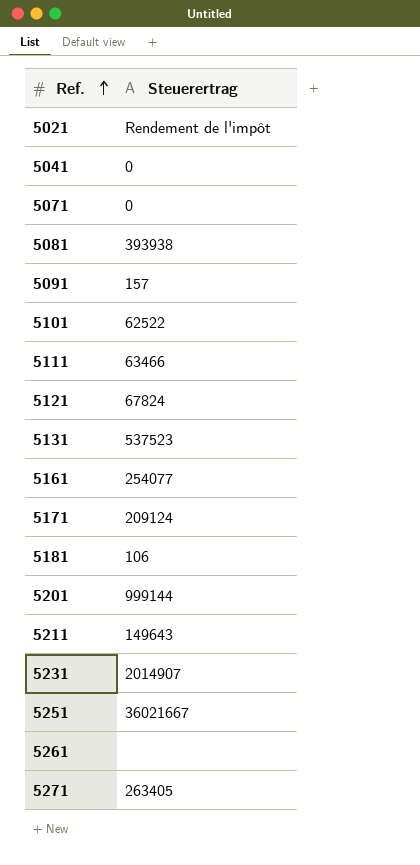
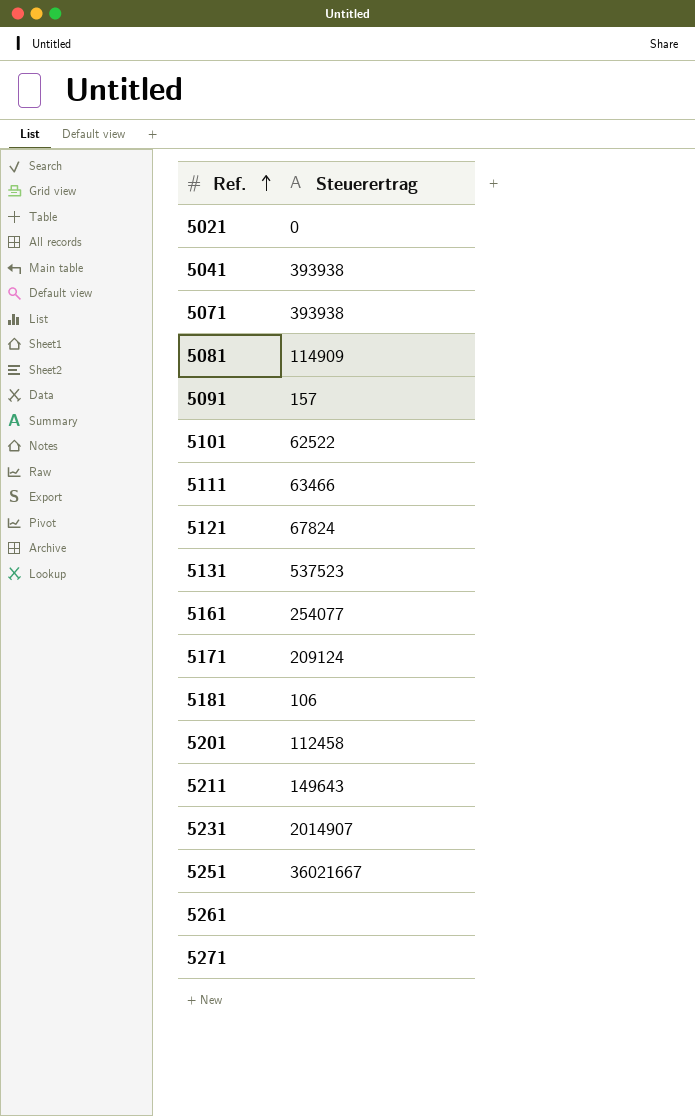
5021 | Steuerertrag: Rendement de l'impôt -> 0
5041 | Steuerertrag: 0 -> 393938
5071 | Steuerertrag: 0 -> 393938
5081 | Steuerertrag: 393938 -> 114909
5201 | Steuerertrag: 999144 -> 112458
5271 | Steuerertrag: 263405 -> none

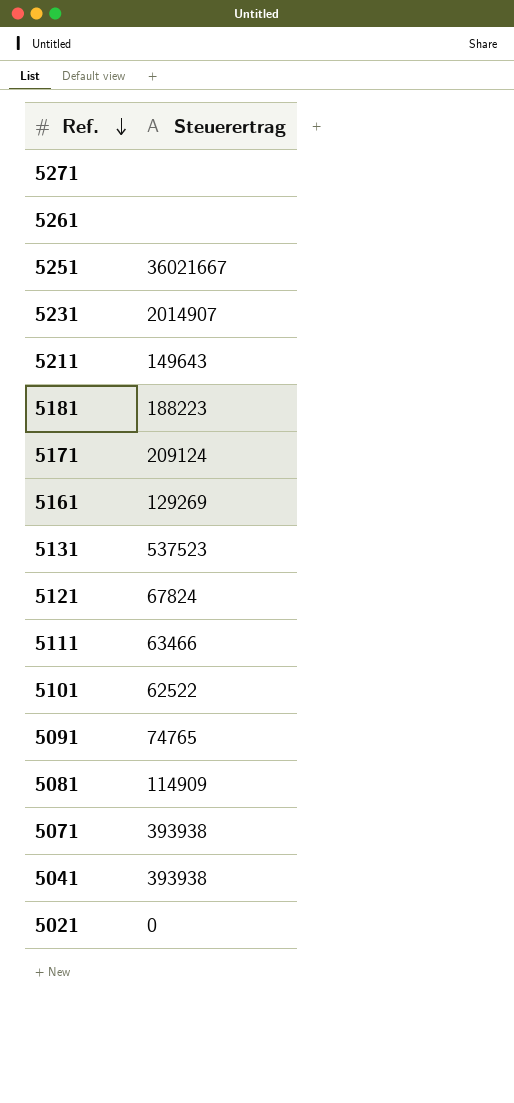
row order: Ref. ascending -> Ref. descending
row 5201: 112458 -> none
5181 | Steuerertrag: 106 -> 188223
5161 | Steuerertrag: 254077 -> 129269
5091 | Steuerertrag: 157 -> 74765

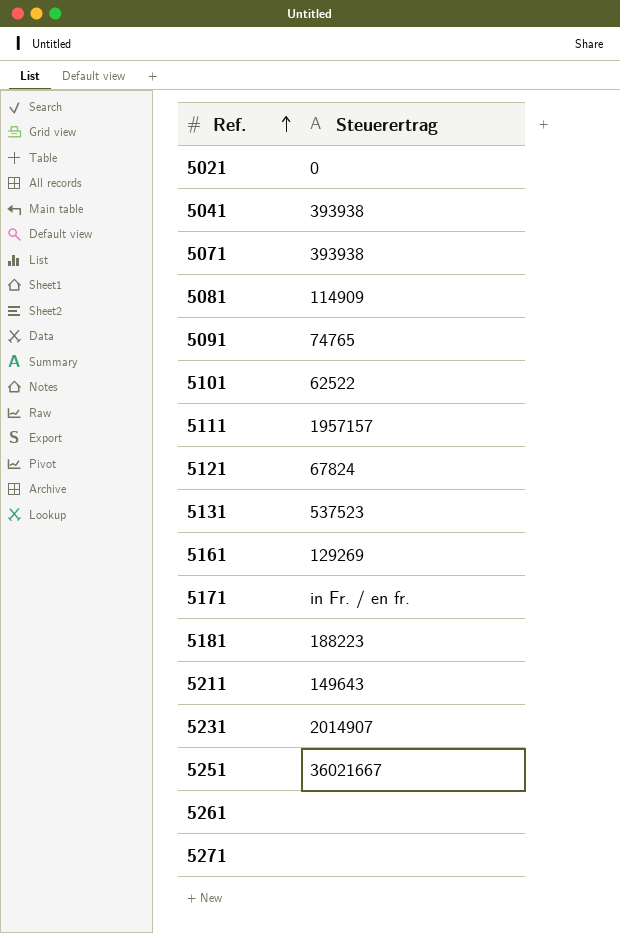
row order: Ref. descending -> Ref. ascending
5111 | Steuerertrag: 63466 -> 1957157
5171 | Steuerertrag: 209124 -> in Fr. / en fr.

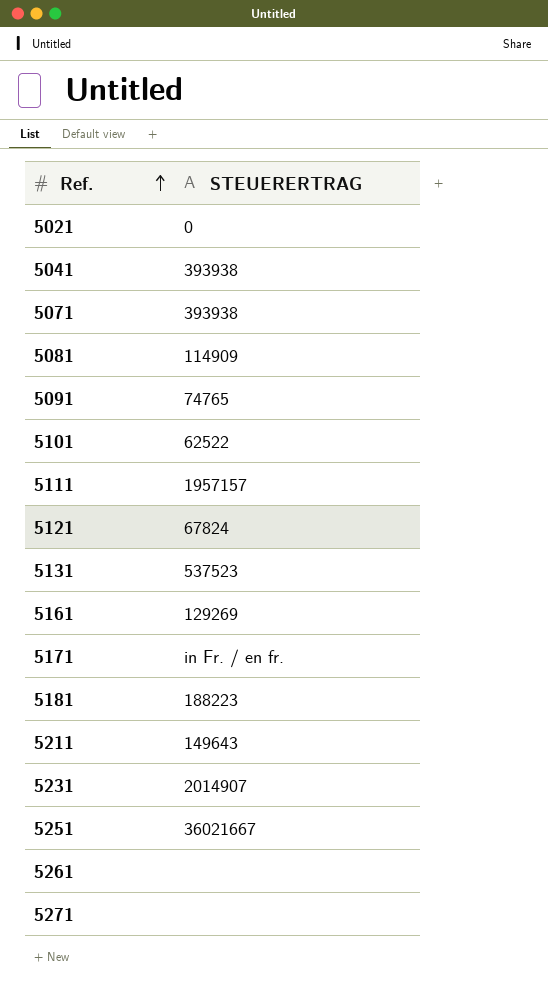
column name: Steuerertrag -> STEUERERTRAG

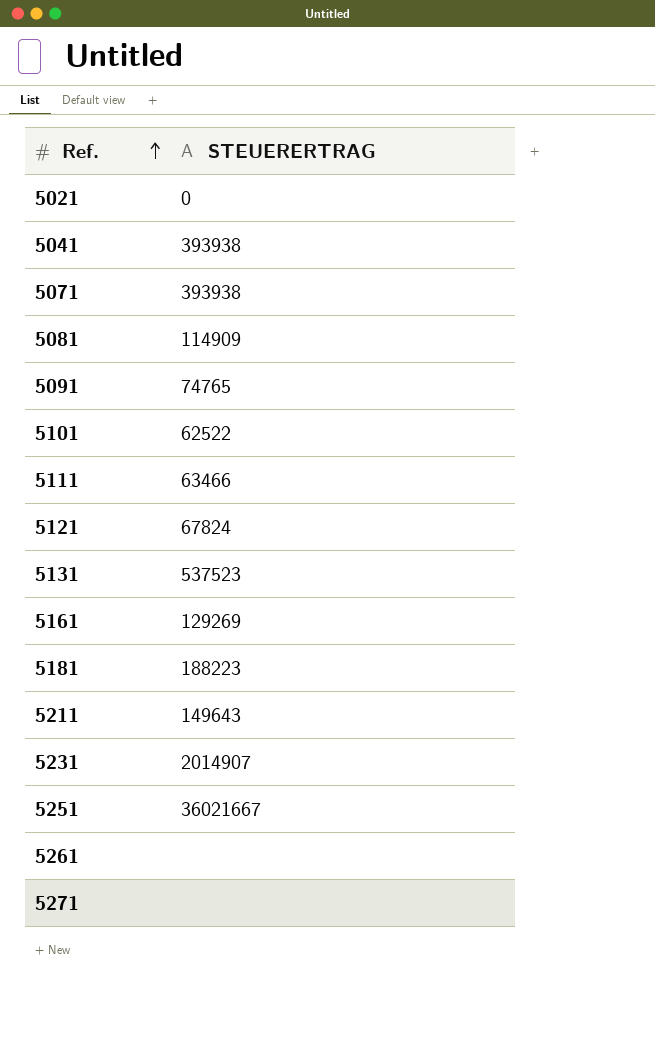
row 5171: in Fr. / en fr. -> none
5111 | STEUERERTRAG: 1957157 -> 63466

